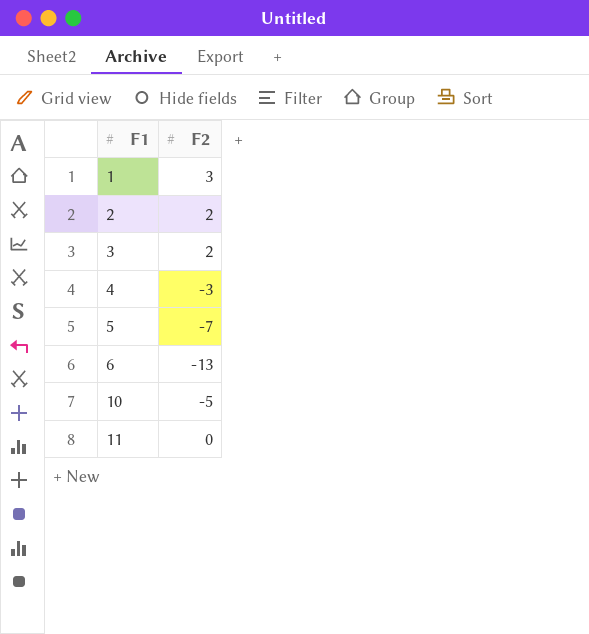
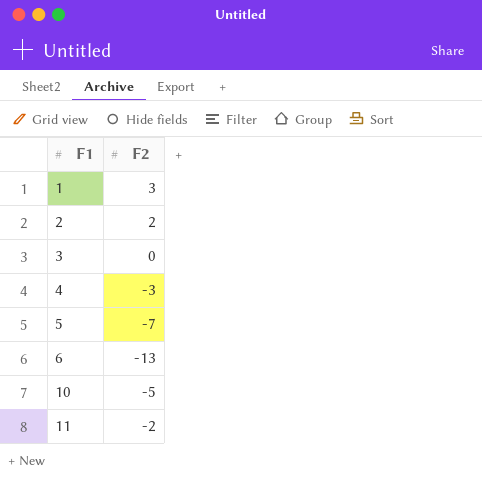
3 | F2: 2 -> 0
11 | F2: 0 -> -2

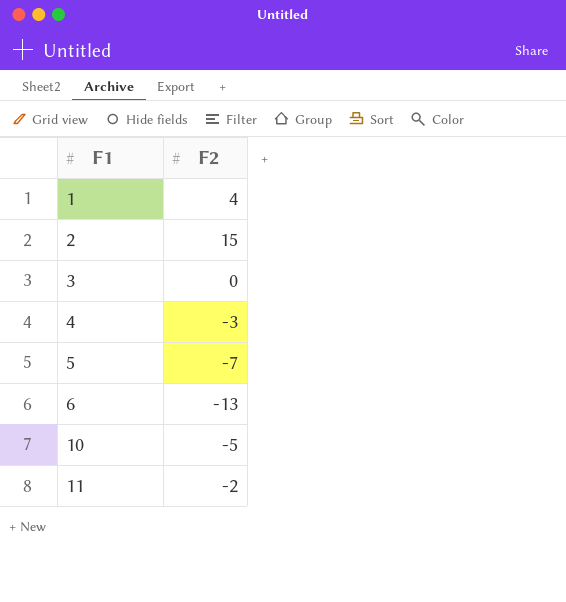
1 | F2: 3 -> 4
2 | F2: 2 -> 15

